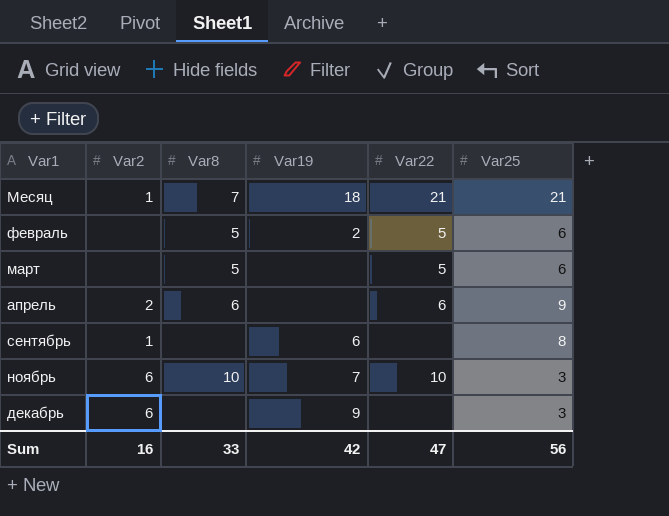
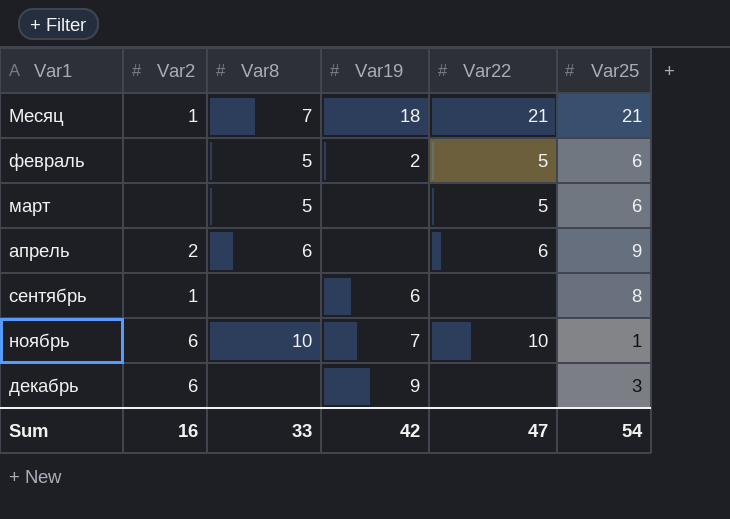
ноябрь | Var25: 3 -> 1
Sum | Var25: 56 -> 54

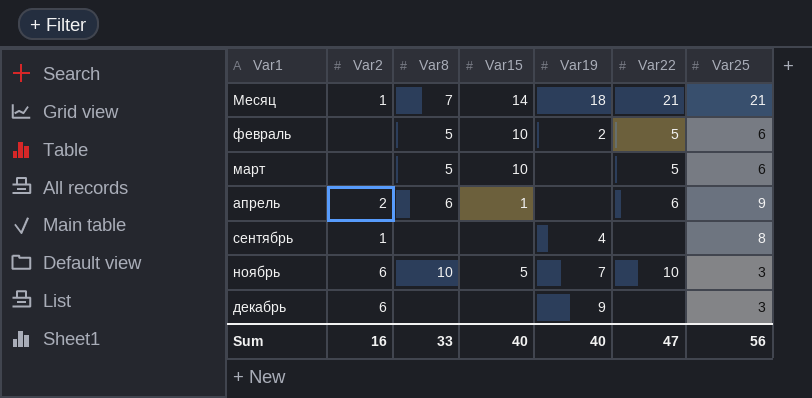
column Var15 | position: none -> 4
сентябрь | Var19: 6 -> 4
ноябрь | Var25: 1 -> 3
Sum | Var19: 42 -> 40
Sum | Var25: 54 -> 56

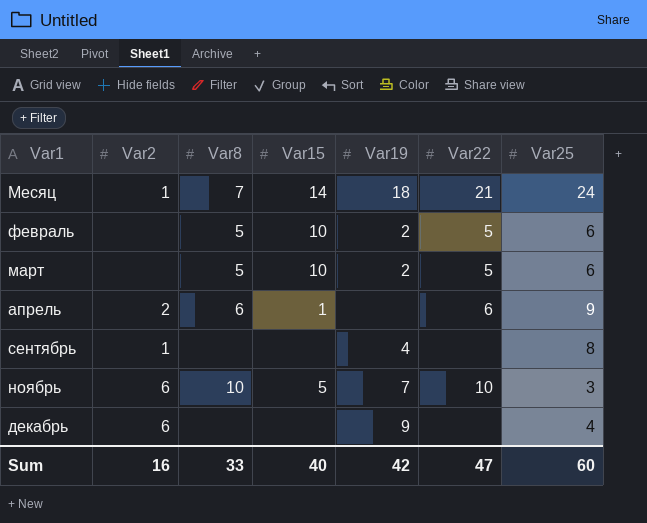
Месяц | Var25: 21 -> 24
март | Var19: none -> 2
декабрь | Var25: 3 -> 4
Sum | Var19: 40 -> 42
Sum | Var25: 56 -> 60

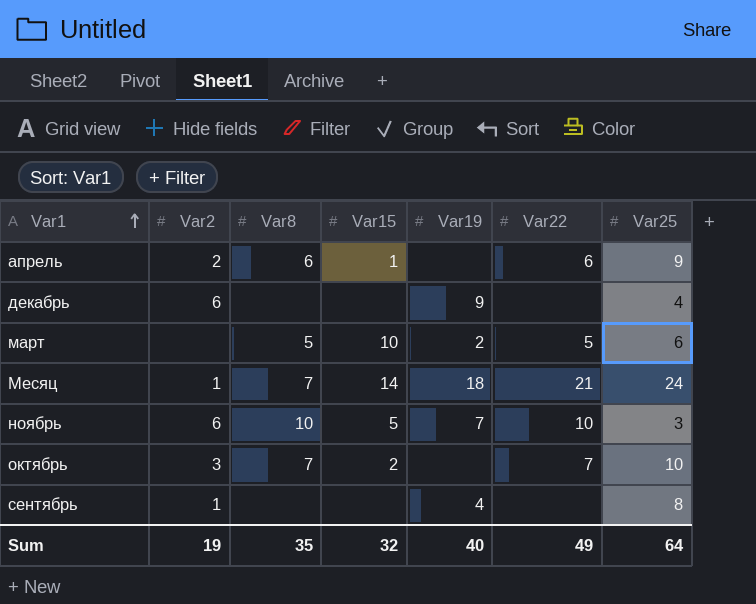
row order: none -> Var1 ascending
row февраль: none | 5 | 10 | 2 | 5 | 6 -> none
row октябрь: none -> 3 | 7 | 2 | none | 7 | 10
Sum | Var2: 16 -> 19
Sum | Var8: 33 -> 35
Sum | Var15: 40 -> 32
Sum | Var19: 42 -> 40
Sum | Var22: 47 -> 49
Sum | Var25: 60 -> 64

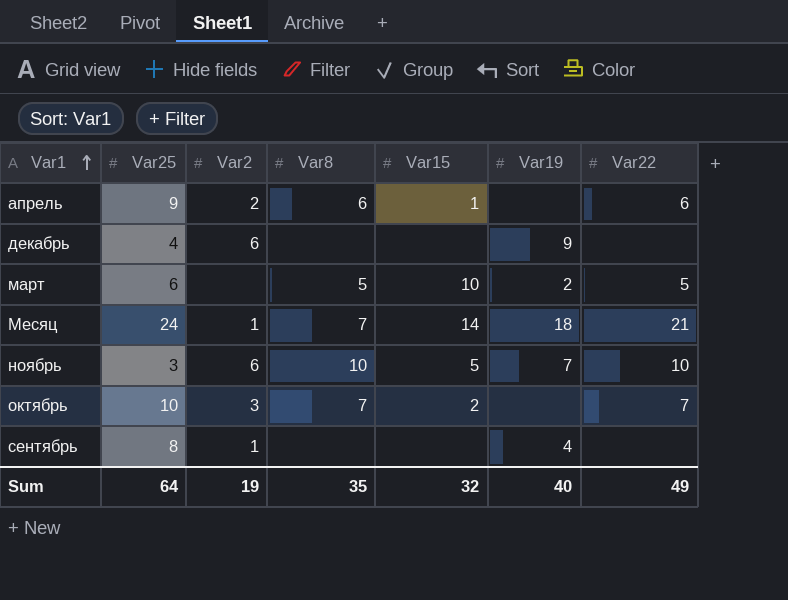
column Var25 | position: 7 -> 2

